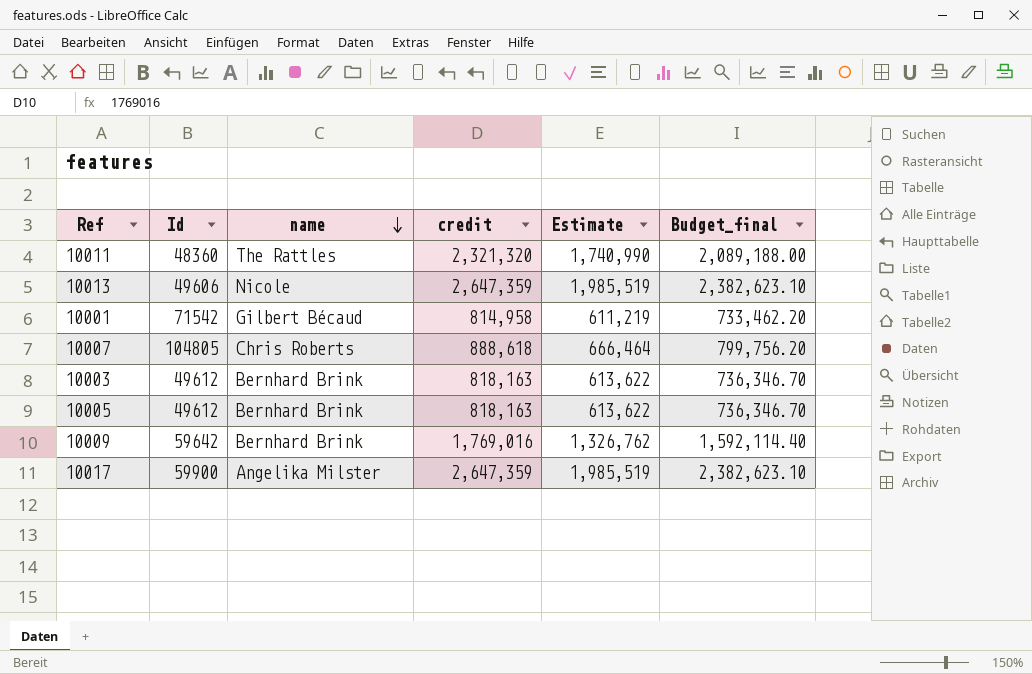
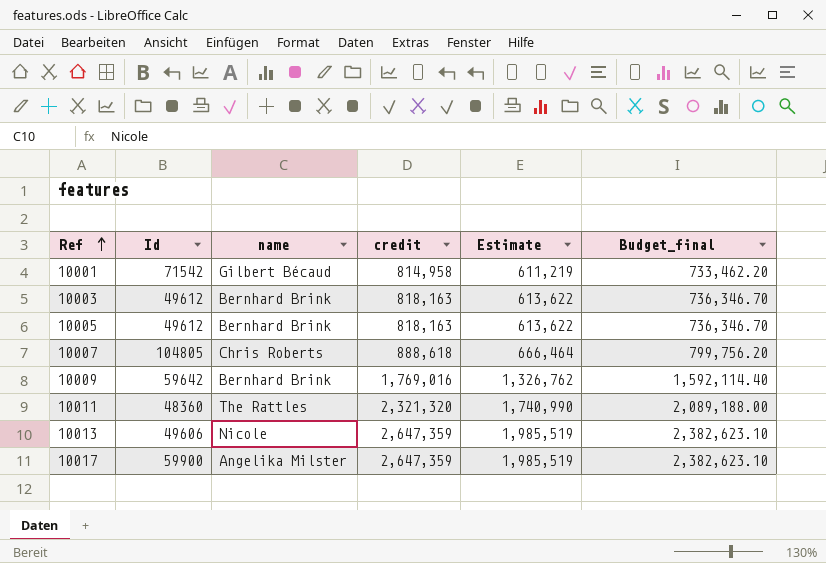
row order: name descending -> Ref ascending

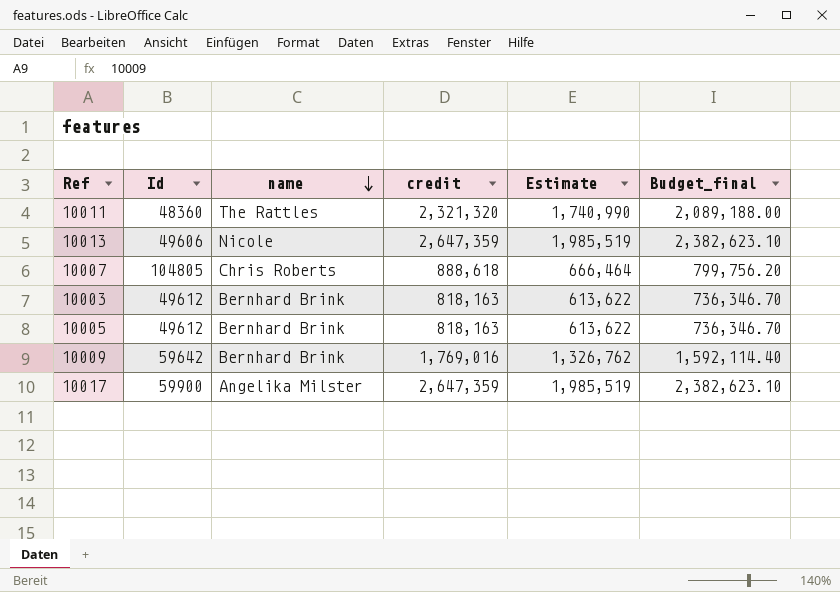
row order: Ref ascending -> name descending
row 10001: 71542 | Gilbert Bécaud | 814,958 | 611,219 | 733,462.20 -> none

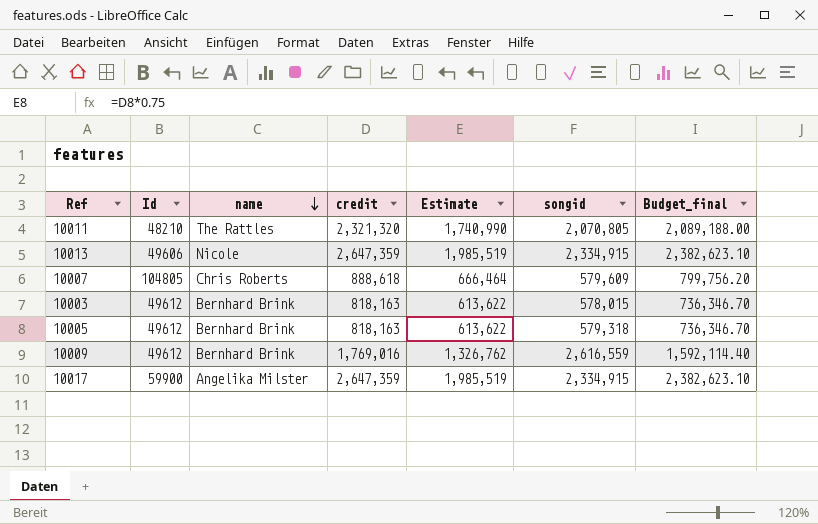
column songid | position: none -> 6
10011 | Id: 48360 -> 48210
10009 | Id: 59642 -> 49612

